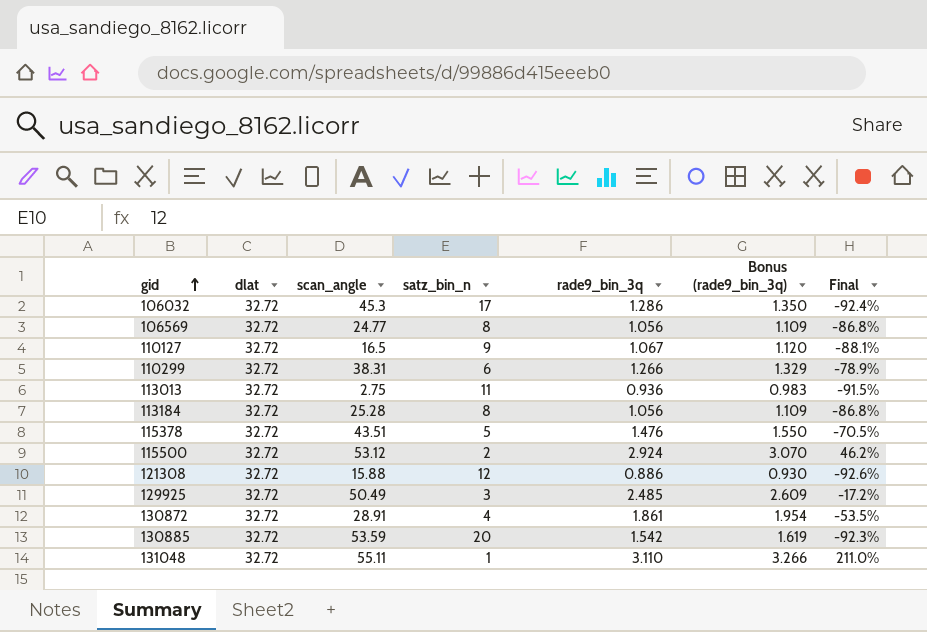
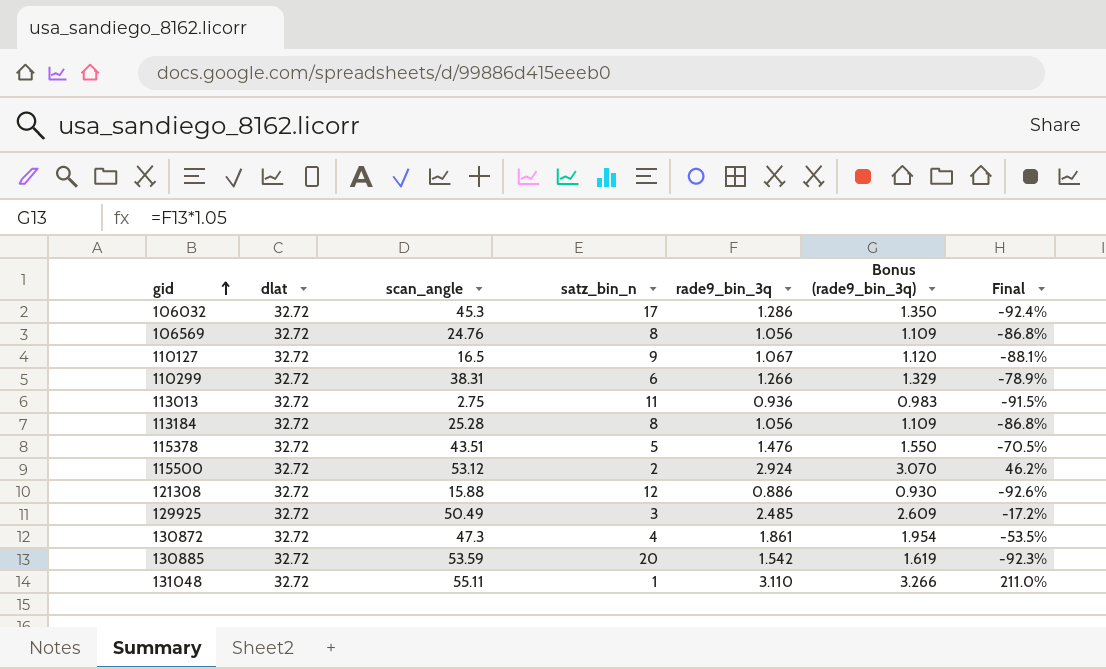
106569 | scan_angle: 24.77 -> 24.76
130872 | scan_angle: 28.91 -> 47.3

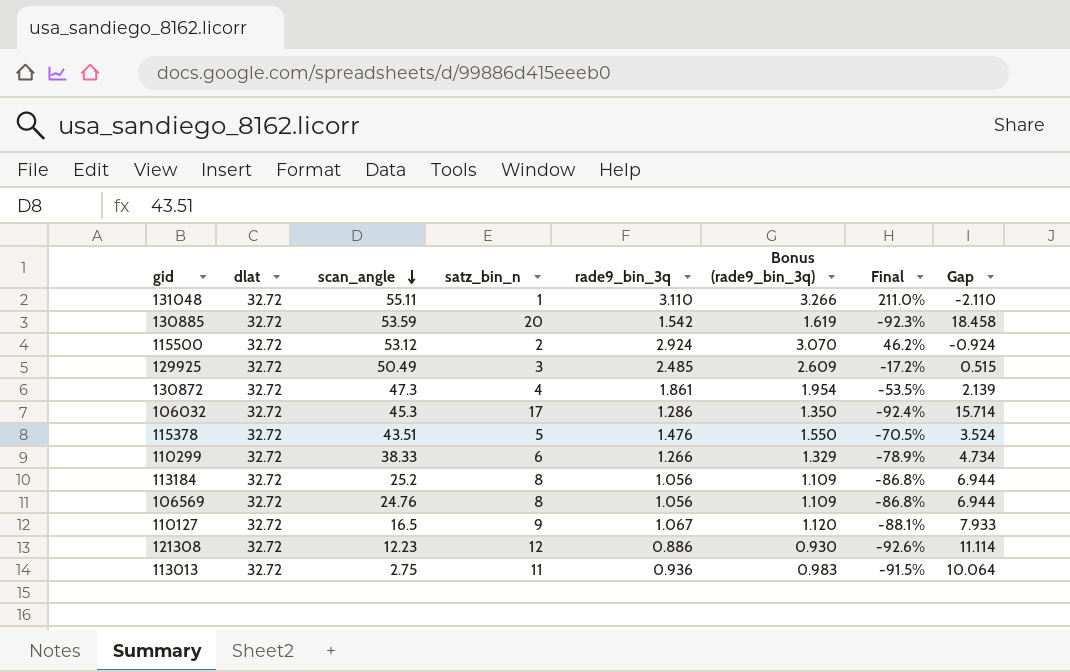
row order: gid ascending -> scan_angle descending
column Gap | formula: none -> [satz_bin_n] - [rade9_bin_3q]
110299 | scan_angle: 38.31 -> 38.33
113184 | scan_angle: 25.28 -> 25.2
121308 | scan_angle: 15.88 -> 12.23

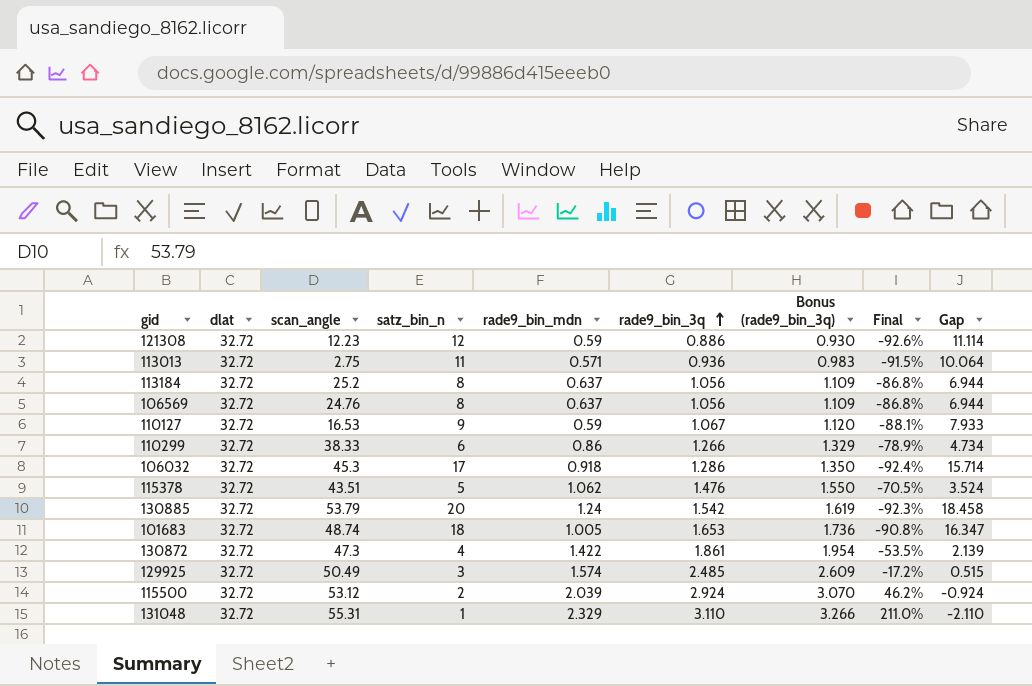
row order: scan_angle descending -> rade9_bin_3q ascending
column rade9_bin_mdn | position: none -> 5
110127 | scan_angle: 16.5 -> 16.53
130885 | scan_angle: 53.59 -> 53.79
row 101683: none -> 32.72 | 48.74 | 18 | 1.005 | 1.653 | 1.736 | -90.8% | 16.347
131048 | scan_angle: 55.11 -> 55.31

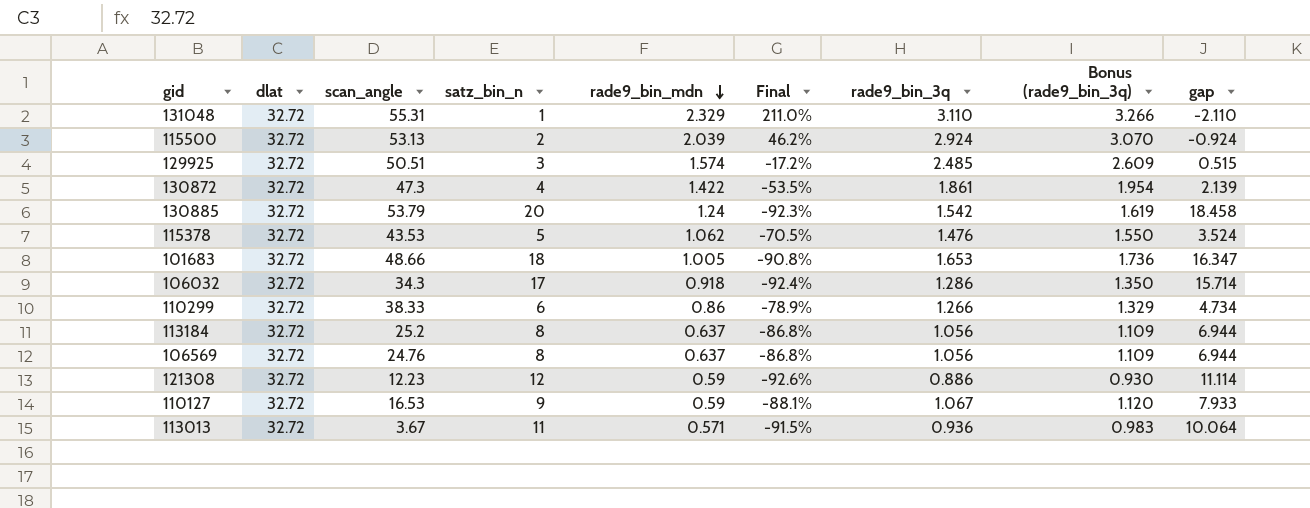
row order: rade9_bin_3q ascending -> rade9_bin_mdn descending
column Final | position: 8 -> 6
column name: Gap -> gap
115500 | scan_angle: 53.12 -> 53.13
129925 | scan_angle: 50.49 -> 50.51
115378 | scan_angle: 43.51 -> 43.53
101683 | scan_angle: 48.74 -> 48.66
106032 | scan_angle: 45.3 -> 34.3
113013 | scan_angle: 2.75 -> 3.67

